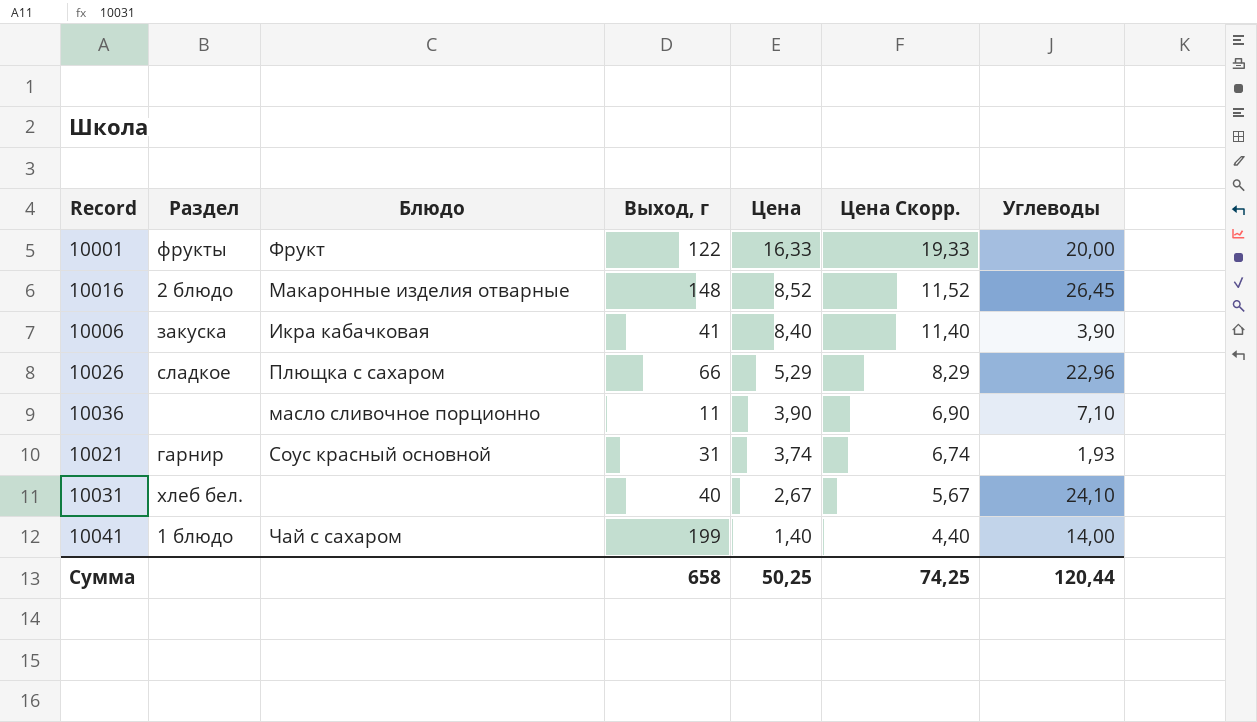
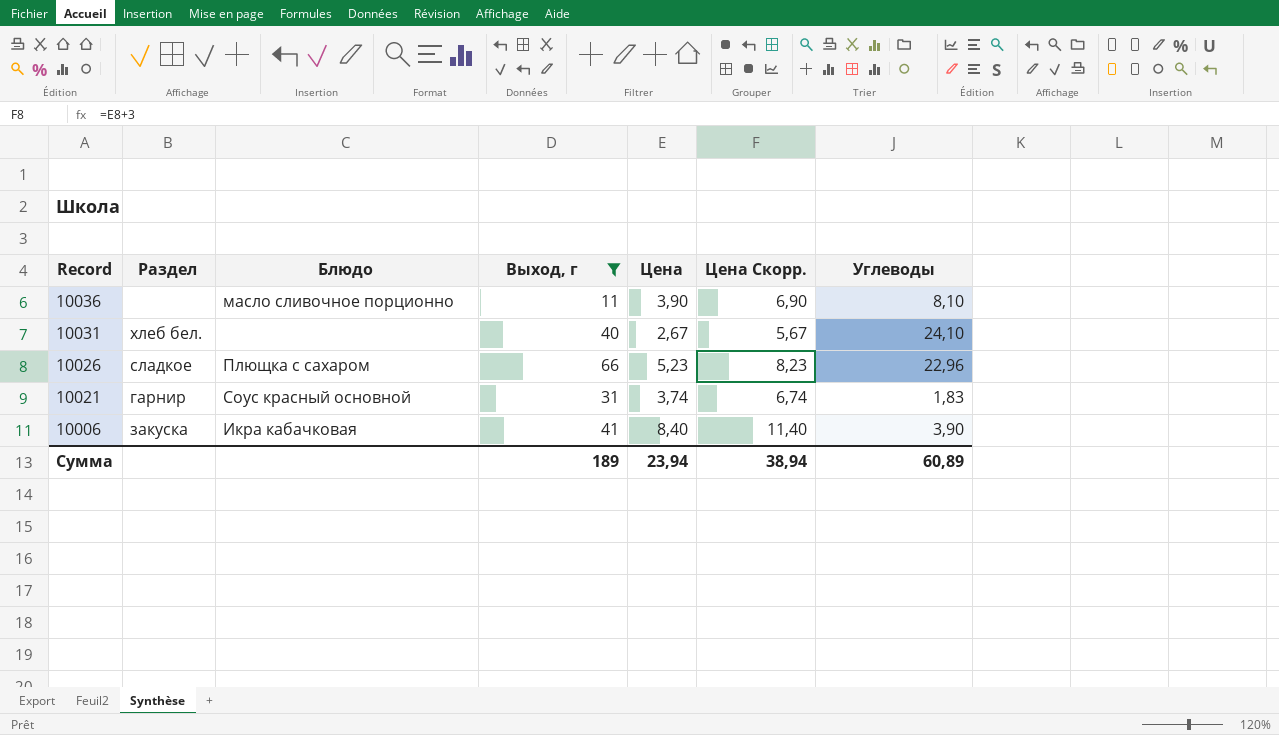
filter: none -> Выход, г <= 66
row order: Цена descending -> Record descending
10036 | Углеводы: 7,10 -> 8,10
10026 | Цена: 5,29 -> 5,23
10026 | Цена Скорр.: 8,29 -> 8,23
10021 | Углеводы: 1,93 -> 1,83
Сумма | Выход, г: 658 -> 189
Сумма | Цена: 50,25 -> 23,94
Сумма | Цена Скорр.: 74,25 -> 38,94
Сумма | Углеводы: 120,44 -> 60,89

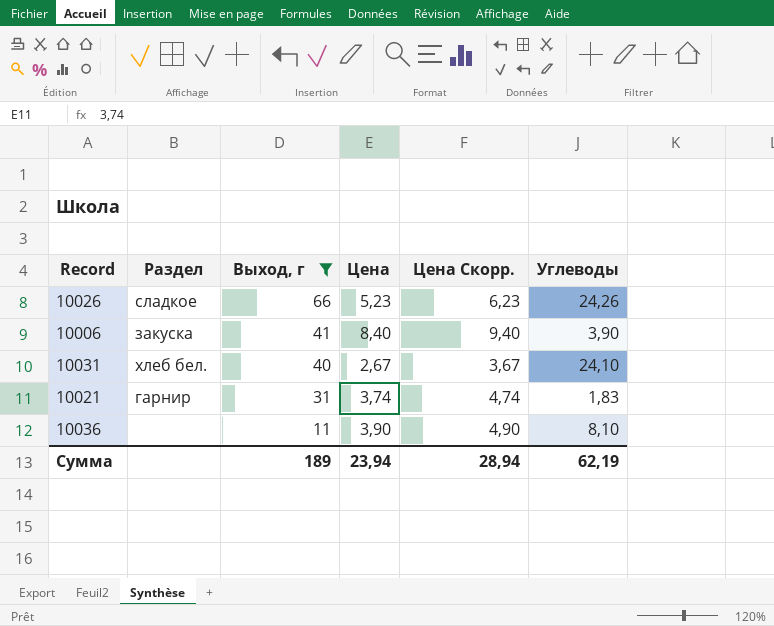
row order: Record descending -> Выход, г descending
column Блюдо | position: 3 -> none
column Цена Скорр. | formula: [Цена] + 3 -> [Цена] + 1
10026 | Углеводы: 22,96 -> 24,26
Сумма | Цена Скорр.: 38,94 -> 28,94
Сумма | Углеводы: 60,89 -> 62,19

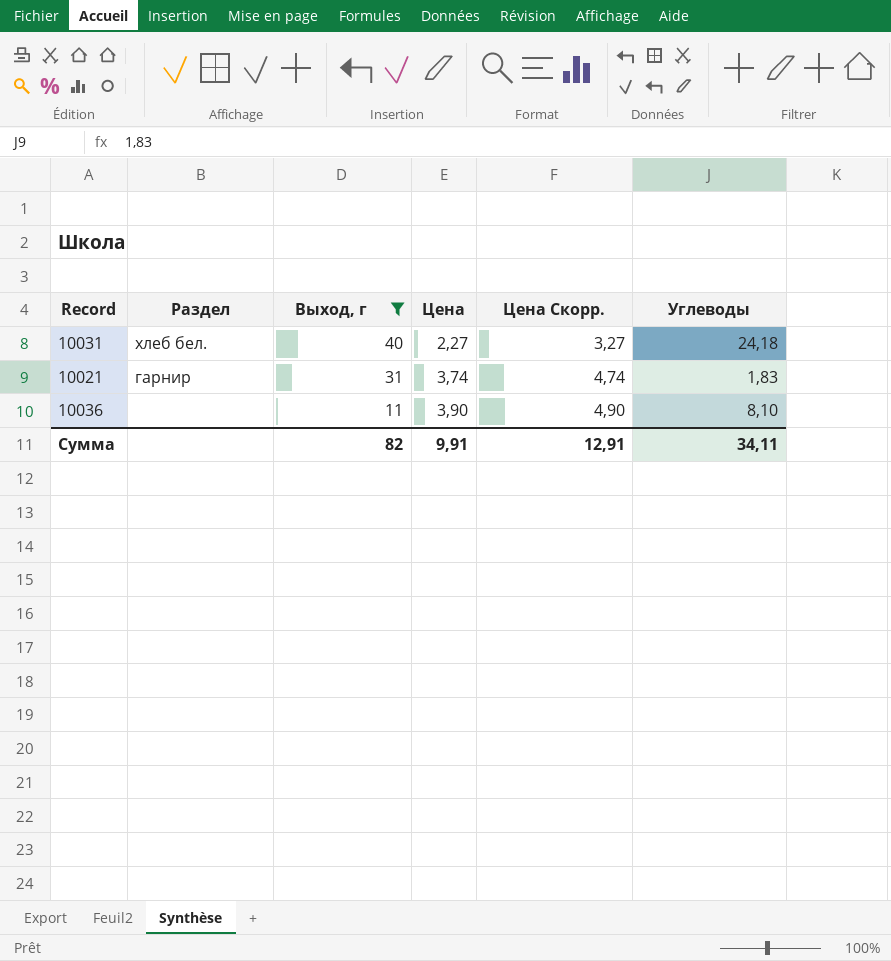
row 10026: сладкое | 66 | 5,23 | 6,23 | 24,26 -> none
row 10006: закуска | 41 | 8,40 | 9,40 | 3,90 -> none
10031 | Цена: 2,67 -> 2,27
10031 | Цена Скорр.: 3,67 -> 3,27
10031 | Углеводы: 24,10 -> 24,18
Сумма | Выход, г: 189 -> 82
Сумма | Цена: 23,94 -> 9,91
Сумма | Цена Скорр.: 28,94 -> 12,91
Сумма | Углеводы: 62,19 -> 34,11

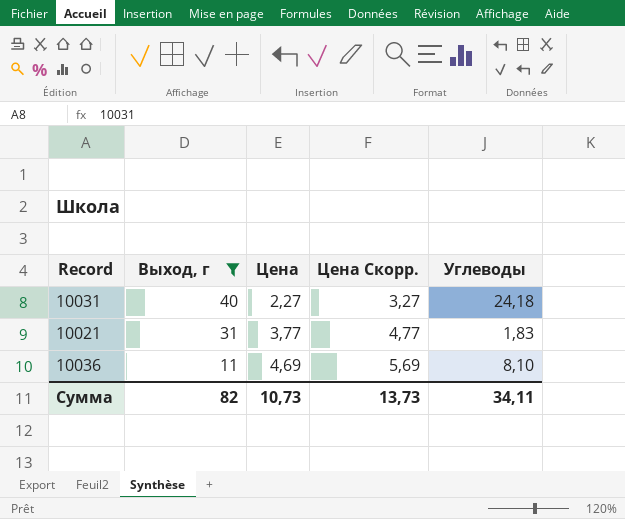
column Раздел | position: 2 -> none
10021 | Цена: 3,74 -> 3,77
10021 | Цена Скорр.: 4,74 -> 4,77
10036 | Цена: 3,90 -> 4,69
10036 | Цена Скорр.: 4,90 -> 5,69
Сумма | Цена: 9,91 -> 10,73
Сумма | Цена Скорр.: 12,91 -> 13,73

